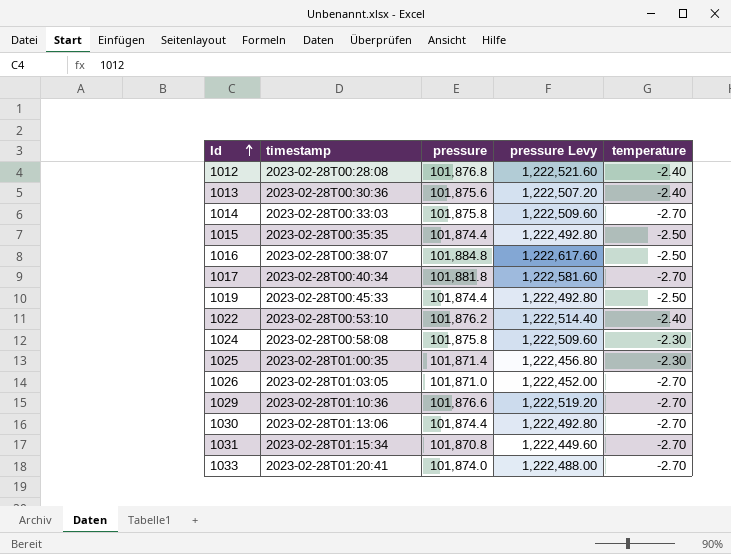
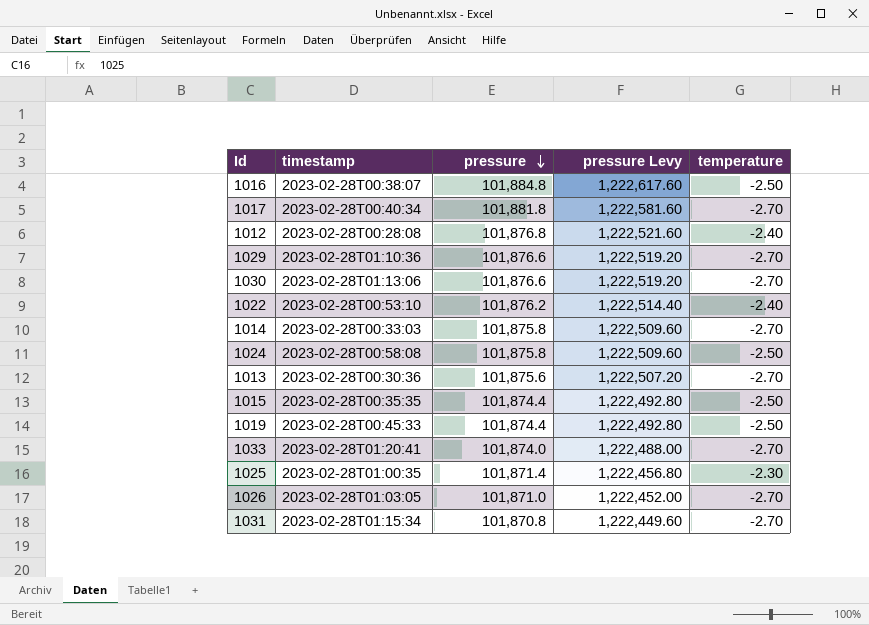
row order: Id ascending -> pressure descending
1030 | pressure: 101,874.4 -> 101,876.6
1030 | pressure Levy: 1,222,492.80 -> 1,222,519.20
1024 | temperature: -2.30 -> -2.50
1013 | temperature: -2.40 -> -2.70

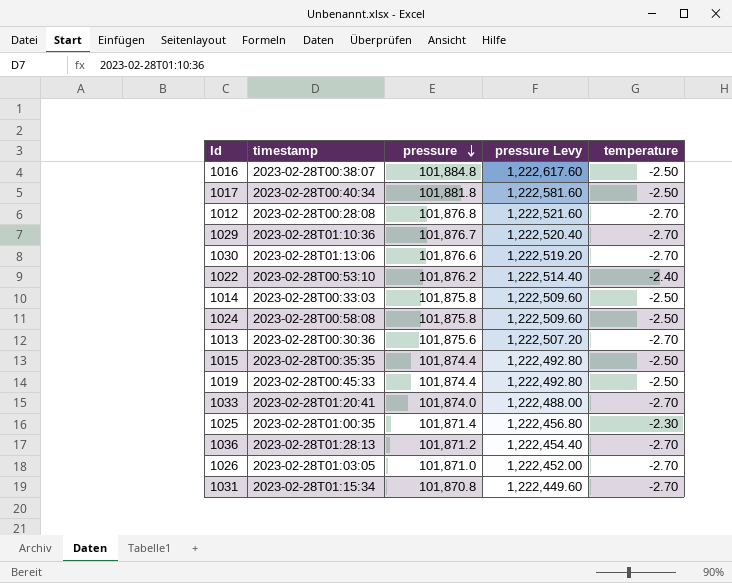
1017 | temperature: -2.70 -> -2.50
1012 | temperature: -2.40 -> -2.70
1029 | pressure: 101,876.6 -> 101,876.7
1029 | pressure Levy: 1,222,519.20 -> 1,222,520.40
1014 | temperature: -2.70 -> -2.50
row 1036: none -> 2023-02-28T01:28:13 | 101,871.2 | 1,222,454.40 | -2.70

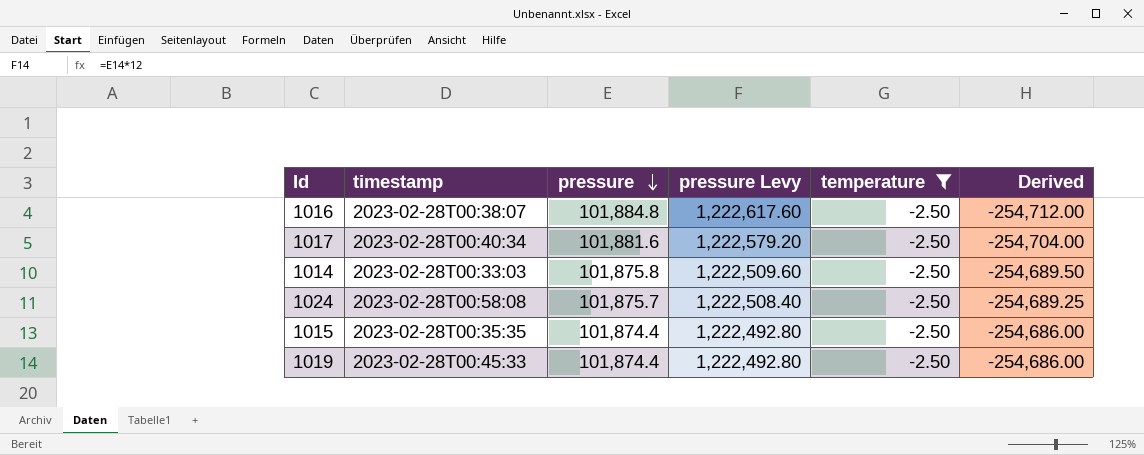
filter: none -> temperature = -2.50
column Derived | formula: none -> [pressure] * [temperature]
1017 | pressure: 101,881.8 -> 101,881.6
1017 | pressure Levy: 1,222,581.60 -> 1,222,579.20
1024 | pressure: 101,875.8 -> 101,875.7
1024 | pressure Levy: 1,222,509.60 -> 1,222,508.40

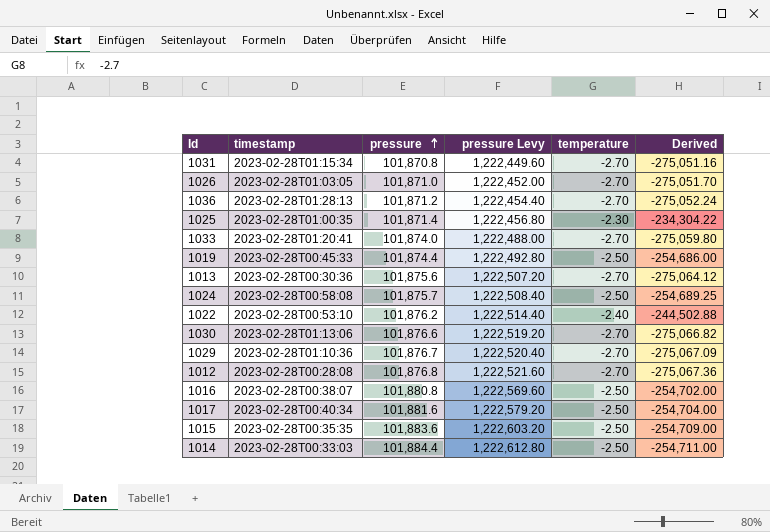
filter: temperature = -2.50 -> none
row order: pressure descending -> pressure ascending
1016 | pressure: 101,884.8 -> 101,880.8
1016 | pressure Levy: 1,222,617.60 -> 1,222,569.60
1016 | Derived: -254,712.00 -> -254,702.00
1015 | pressure: 101,874.4 -> 101,883.6
1015 | pressure Levy: 1,222,492.80 -> 1,222,603.20
1015 | Derived: -254,686.00 -> -254,709.00
1014 | pressure: 101,875.8 -> 101,884.4
1014 | pressure Levy: 1,222,509.60 -> 1,222,612.80
1014 | Derived: -254,689.50 -> -254,711.00

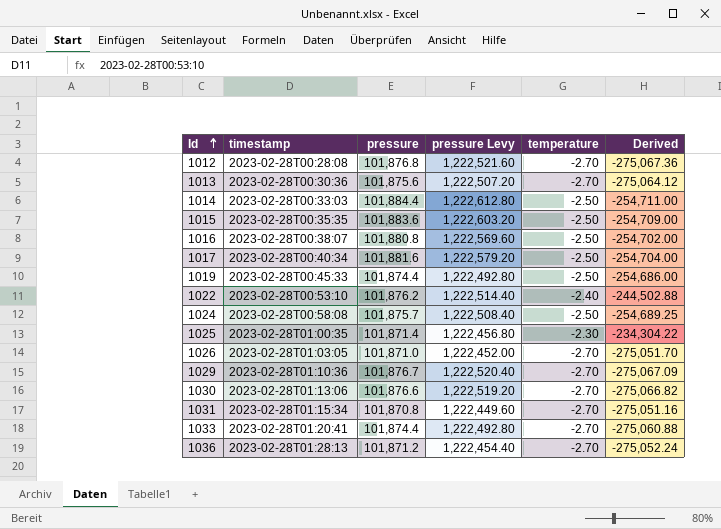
row order: pressure ascending -> Id ascending
1033 | pressure: 101,874.0 -> 101,874.4
1033 | pressure Levy: 1,222,488.00 -> 1,222,492.80
1033 | Derived: -275,059.80 -> -275,060.88

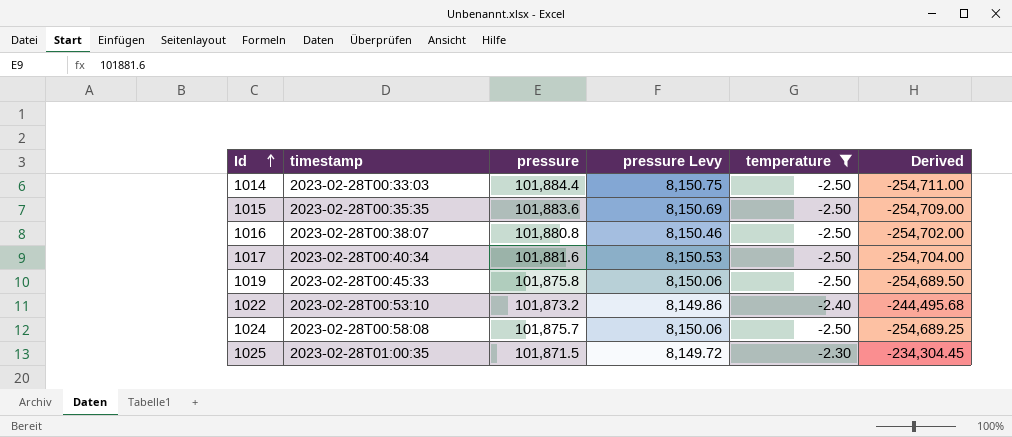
filter: none -> temperature != -2.70
column pressure Levy | formula: [pressure] * 12 -> [pressure] * 0.08
1019 | pressure: 101,874.4 -> 101,875.8
1019 | Derived: -254,686.00 -> -254,689.50
1022 | pressure: 101,876.2 -> 101,873.2
1022 | Derived: -244,502.88 -> -244,495.68
1025 | pressure: 101,871.4 -> 101,871.5
1025 | Derived: -234,304.22 -> -234,304.45

